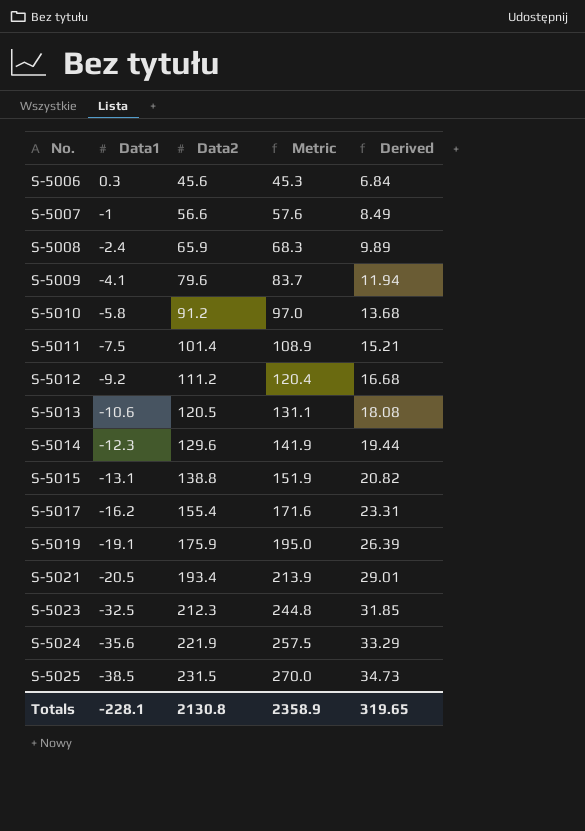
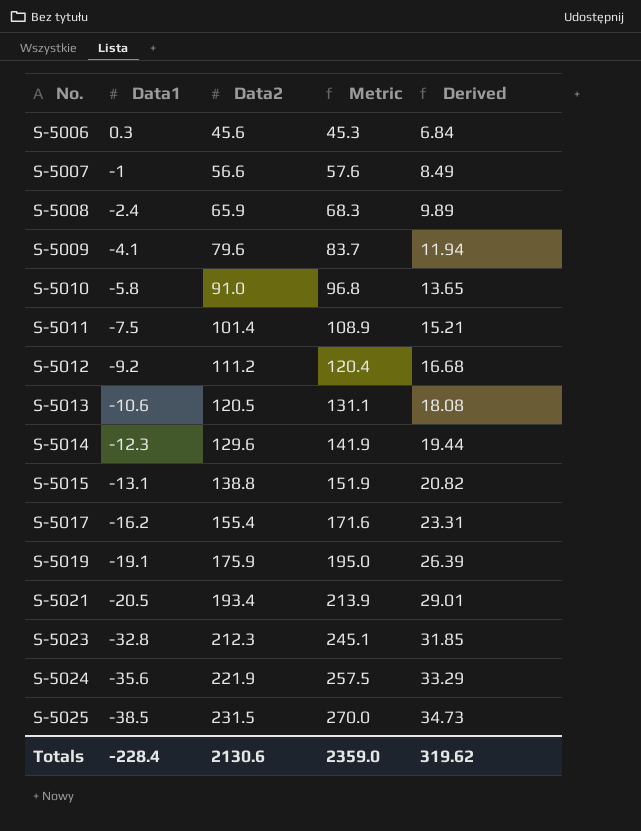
S-5010 | Data2: 91.2 -> 91.0
S-5010 | Metric: 97.0 -> 96.8
S-5010 | Derived: 13.68 -> 13.65
S-5023 | Data1: -32.5 -> -32.8
S-5023 | Metric: 244.8 -> 245.1
Totals | Data1: -228.1 -> -228.4
Totals | Data2: 2130.8 -> 2130.6
Totals | Metric: 2358.9 -> 2359.0
Totals | Derived: 319.65 -> 319.62

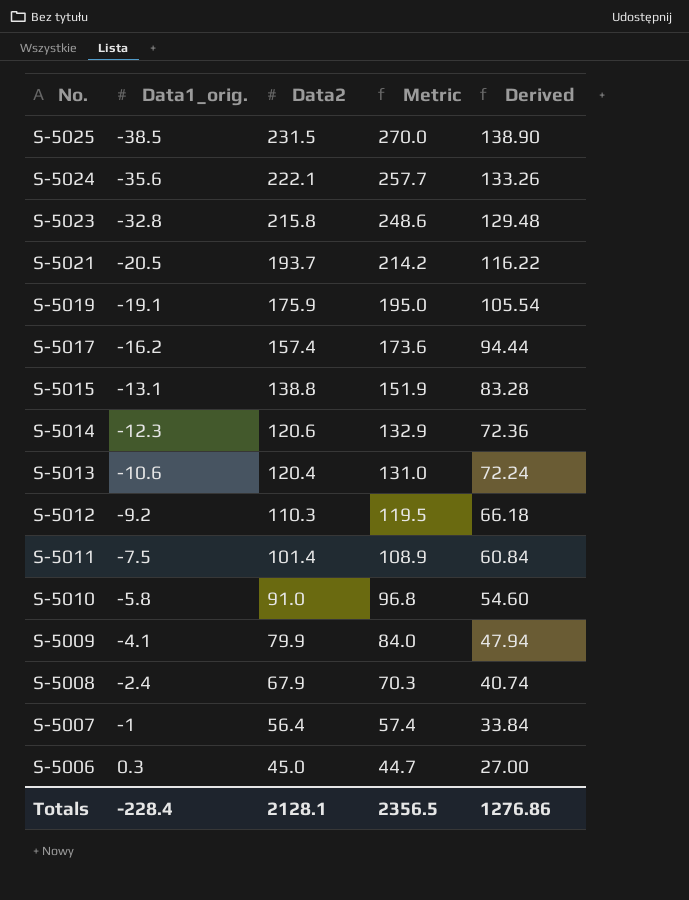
row order: No. ascending -> No. descending
column name: Data1 -> Data1_orig.
column Derived | formula: [Data2] * 0.15 -> [Data2] * 0.6
S-5024 | Data2: 221.9 -> 222.1
S-5024 | Metric: 257.5 -> 257.7
S-5023 | Data2: 212.3 -> 215.8
S-5023 | Metric: 245.1 -> 248.6
S-5021 | Data2: 193.4 -> 193.7
S-5021 | Metric: 213.9 -> 214.2
S-5017 | Data2: 155.4 -> 157.4
S-5017 | Metric: 171.6 -> 173.6
S-5014 | Data2: 129.6 -> 120.6
S-5014 | Metric: 141.9 -> 132.9
S-5013 | Data2: 120.5 -> 120.4
S-5013 | Metric: 131.1 -> 131.0
S-5012 | Data2: 111.2 -> 110.3
S-5012 | Metric: 120.4 -> 119.5
S-5009 | Data2: 79.6 -> 79.9
S-5009 | Metric: 83.7 -> 84.0
S-5008 | Data2: 65.9 -> 67.9
S-5008 | Metric: 68.3 -> 70.3
S-5007 | Data2: 56.6 -> 56.4
S-5007 | Metric: 57.6 -> 57.4
S-5006 | Data2: 45.6 -> 45.0
S-5006 | Metric: 45.3 -> 44.7
Totals | Data2: 2130.6 -> 2128.1
Totals | Metric: 2359.0 -> 2356.5
Totals | Derived: 319.62 -> 1276.86

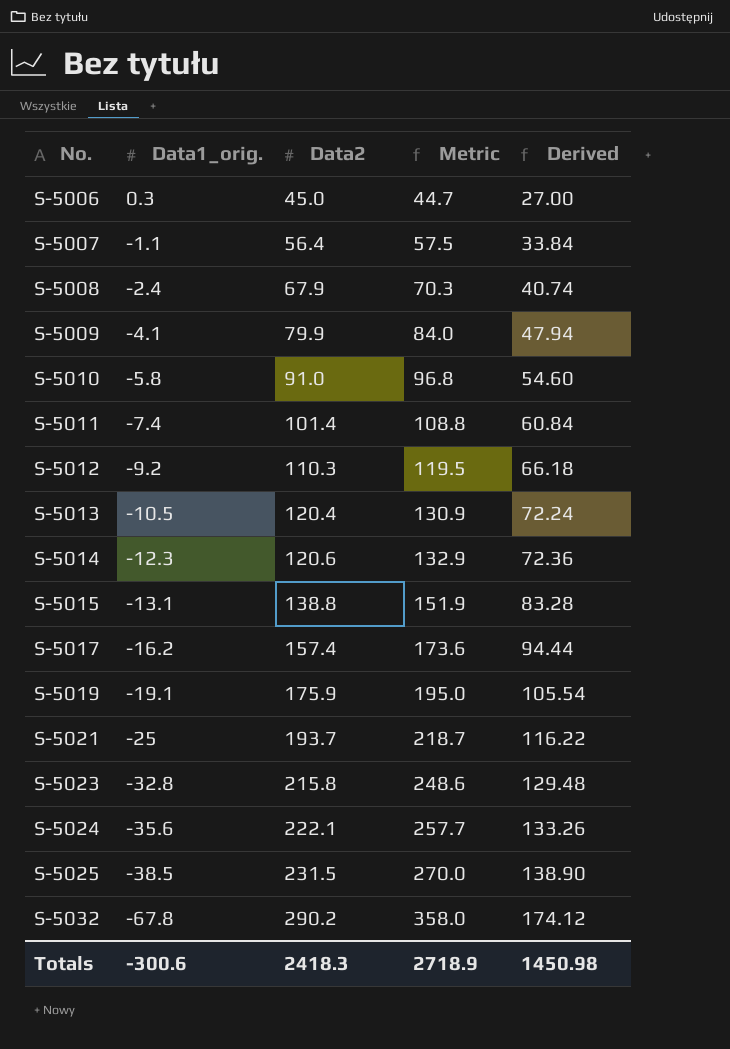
row order: No. descending -> No. ascending
S-5007 | Data1_orig.: -1 -> -1.1
S-5007 | Metric: 57.4 -> 57.5
S-5011 | Data1_orig.: -7.5 -> -7.4
S-5011 | Metric: 108.9 -> 108.8
S-5013 | Data1_orig.: -10.6 -> -10.5
S-5013 | Metric: 131.0 -> 130.9
S-5021 | Data1_orig.: -20.5 -> -25
S-5021 | Metric: 214.2 -> 218.7
row S-5032: none -> -67.8 | 290.2 | 358.0 | 174.12
Totals | Data1_orig.: -228.4 -> -300.6
Totals | Data2: 2128.1 -> 2418.3
Totals | Metric: 2356.5 -> 2718.9
Totals | Derived: 1276.86 -> 1450.98

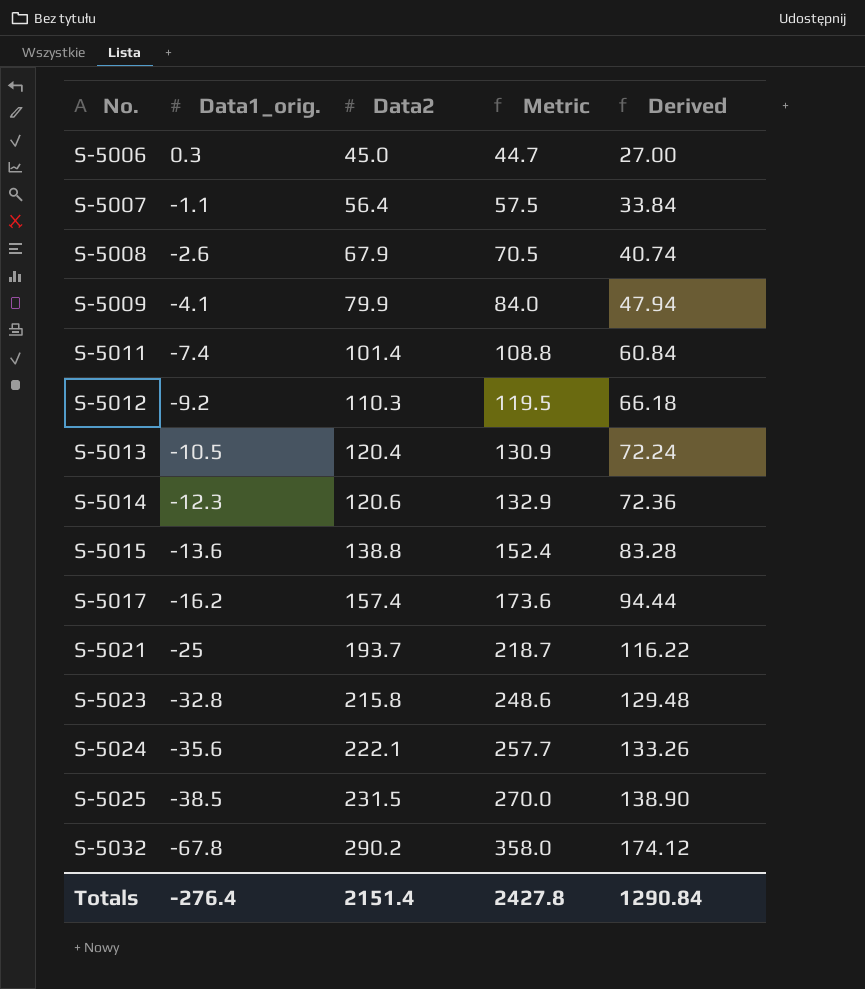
row S-5010: -5.8 | 91.0 | 96.8 | 54.60 -> none
row S-5019: -19.1 | 175.9 | 195.0 | 105.54 -> none
S-5008 | Data1_orig.: -2.4 -> -2.6
S-5008 | Metric: 70.3 -> 70.5
S-5015 | Data1_orig.: -13.1 -> -13.6
S-5015 | Metric: 151.9 -> 152.4
Totals | Data1_orig.: -300.6 -> -276.4
Totals | Data2: 2418.3 -> 2151.4
Totals | Metric: 2718.9 -> 2427.8
Totals | Derived: 1450.98 -> 1290.84

